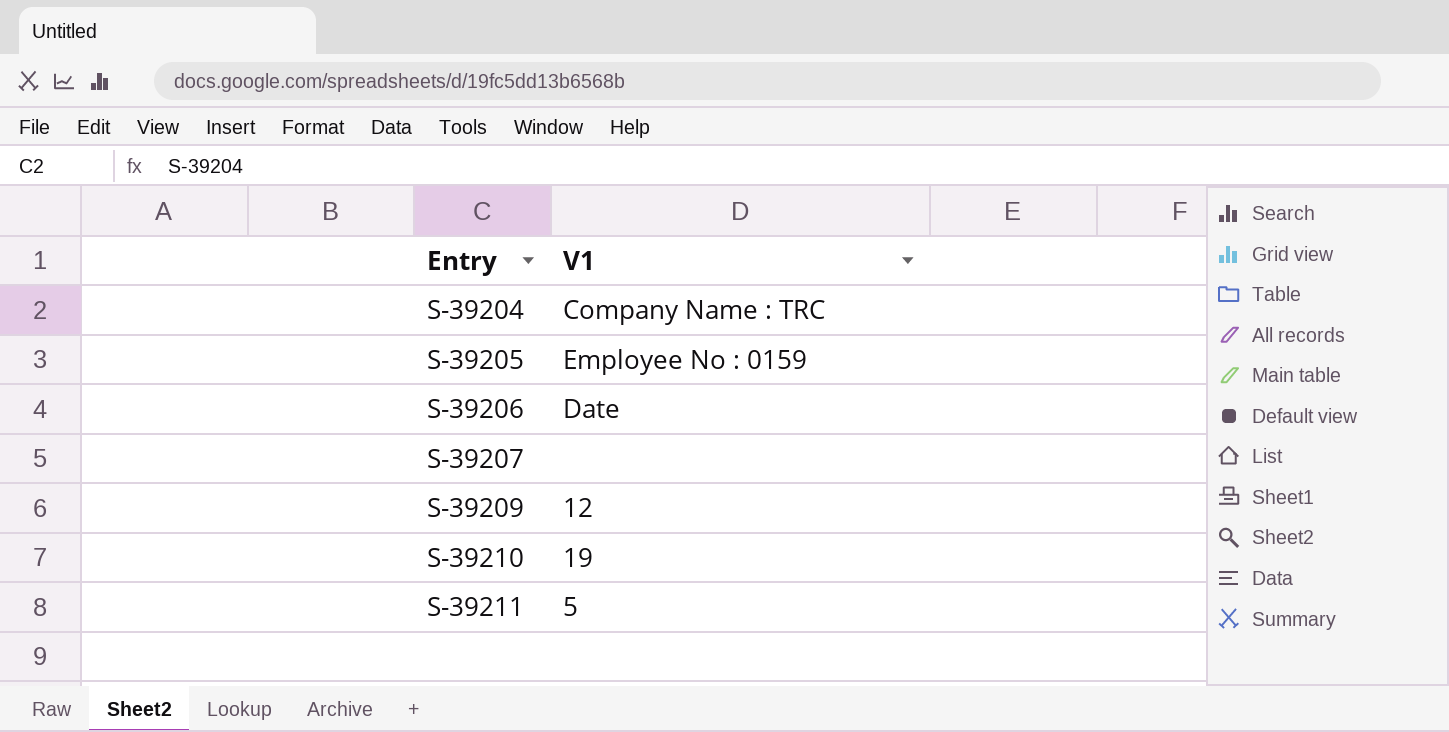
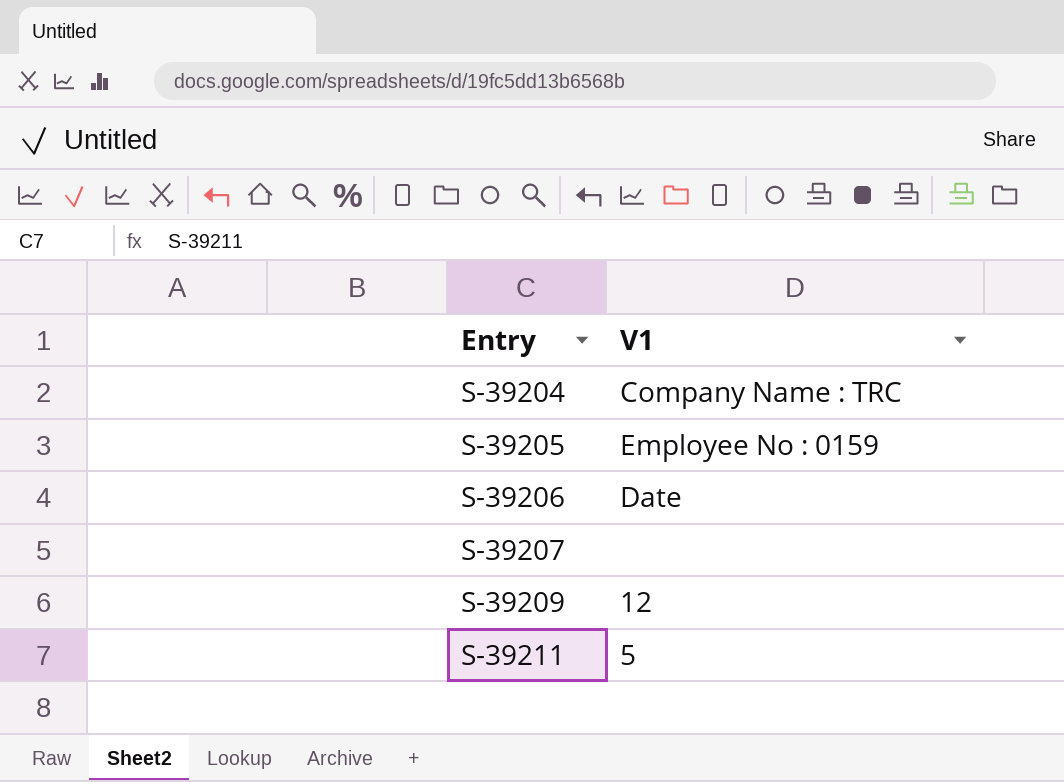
row S-39210: 19 -> none

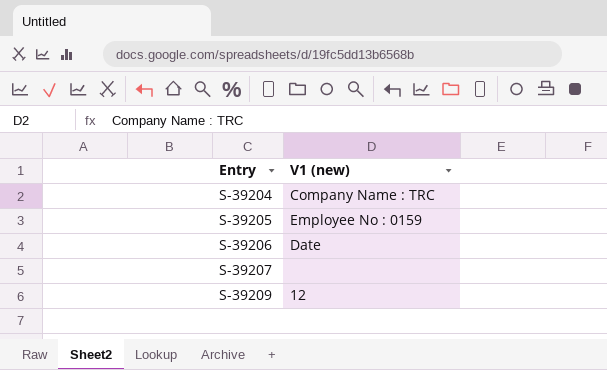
column name: V1 -> V1 (new)
row S-39211: 5 -> none

